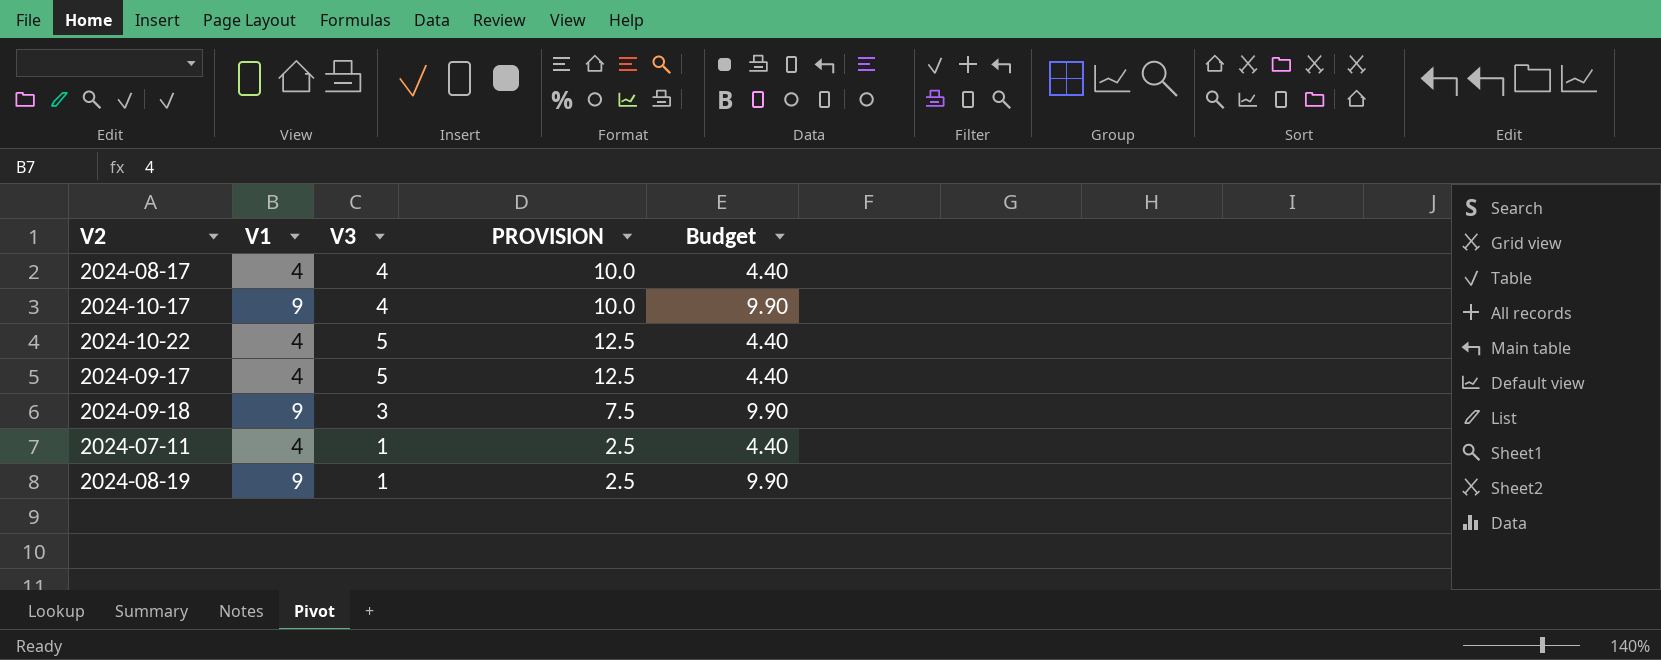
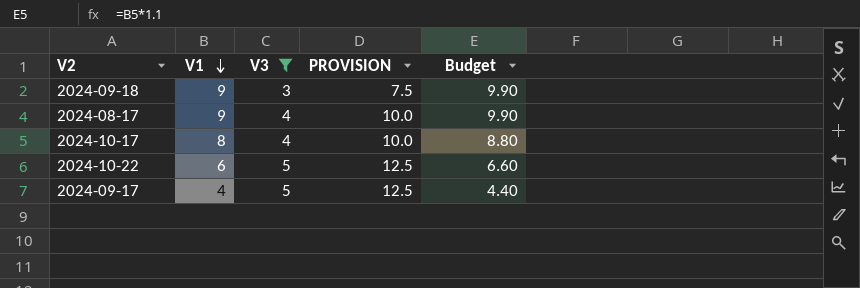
filter: none -> V3 != 1
row order: none -> V1 descending
2024-08-17 | V1: 4 -> 9
2024-08-17 | Budget: 4.40 -> 9.90
2024-10-17 | V1: 9 -> 8
2024-10-17 | Budget: 9.90 -> 8.80
2024-10-22 | V1: 4 -> 6
2024-10-22 | Budget: 4.40 -> 6.60

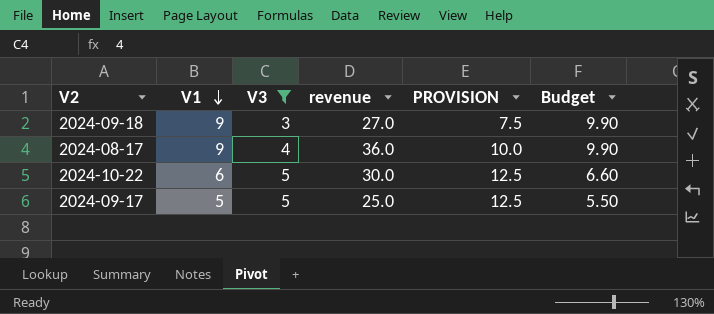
column revenue | formula: none -> [V1] * [V3]
row 2024-10-17: 8 | 4 | 10.0 | 8.80 -> none
2024-09-17 | V1: 4 -> 5
2024-09-17 | Budget: 4.40 -> 5.50

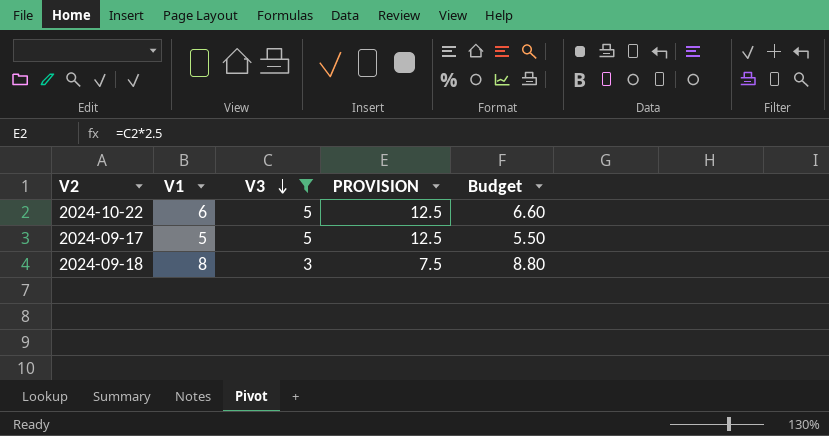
row order: V1 descending -> V3 descending
column revenue | formula: [V1] * [V3] -> none
row 2024-08-17: 9 | 4 | 36.0 | 10.0 | 9.90 -> none
2024-09-18 | V1: 9 -> 8
2024-09-18 | Budget: 9.90 -> 8.80

